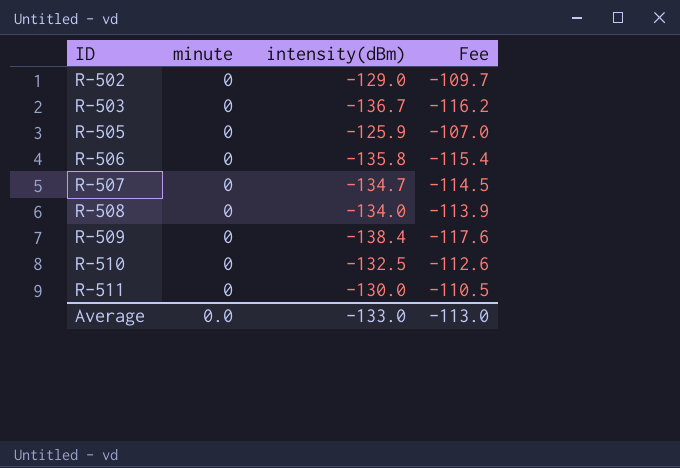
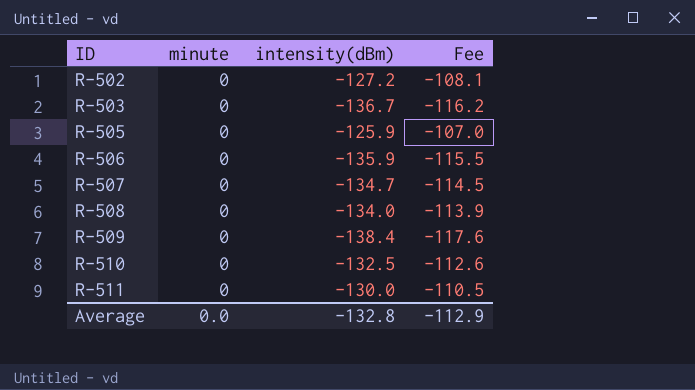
R-502 | intensity(dBm): -129.0 -> -127.2
R-502 | Fee: -109.7 -> -108.1
R-506 | intensity(dBm): -135.8 -> -135.9
R-506 | Fee: -115.4 -> -115.5
Average | intensity(dBm): -133.0 -> -132.8
Average | Fee: -113.0 -> -112.9

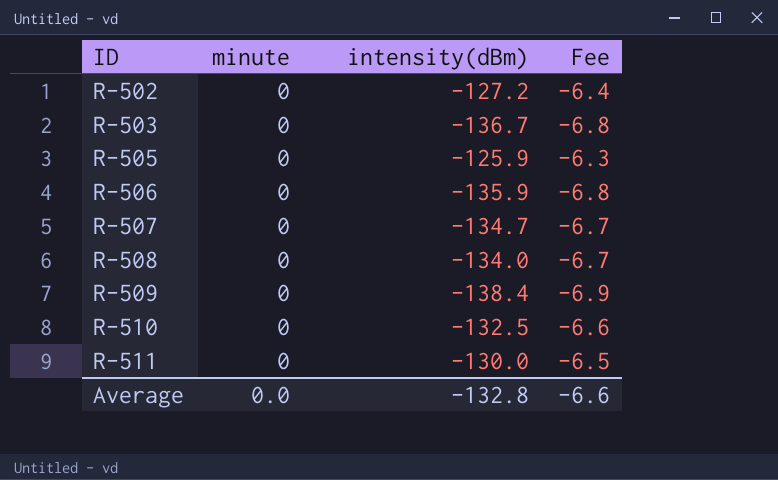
column Fee | formula: [intensity(dBm)] * 0.85 -> [intensity(dBm)] * 0.05
Average | Fee: -112.9 -> -6.6

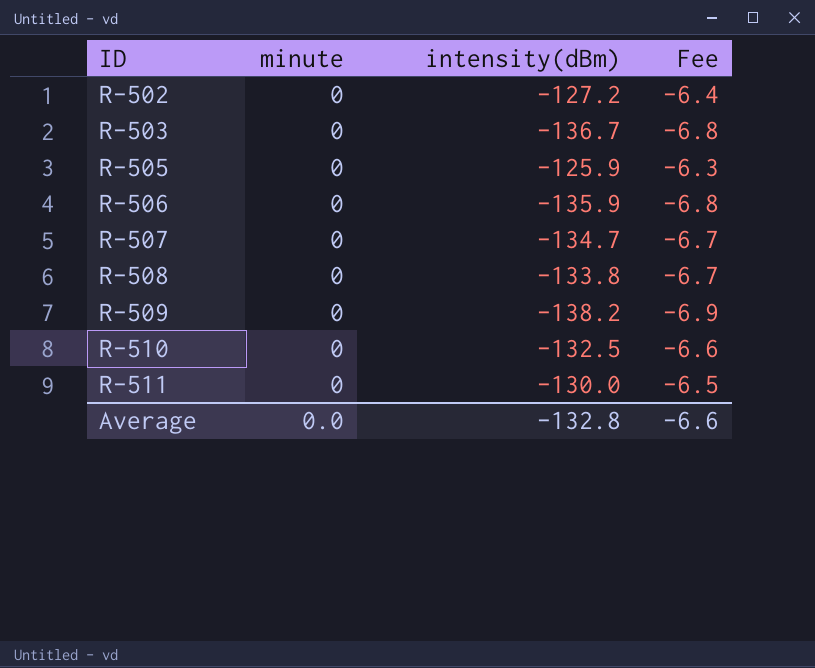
R-508 | intensity(dBm): -134.0 -> -133.8
R-509 | intensity(dBm): -138.4 -> -138.2

